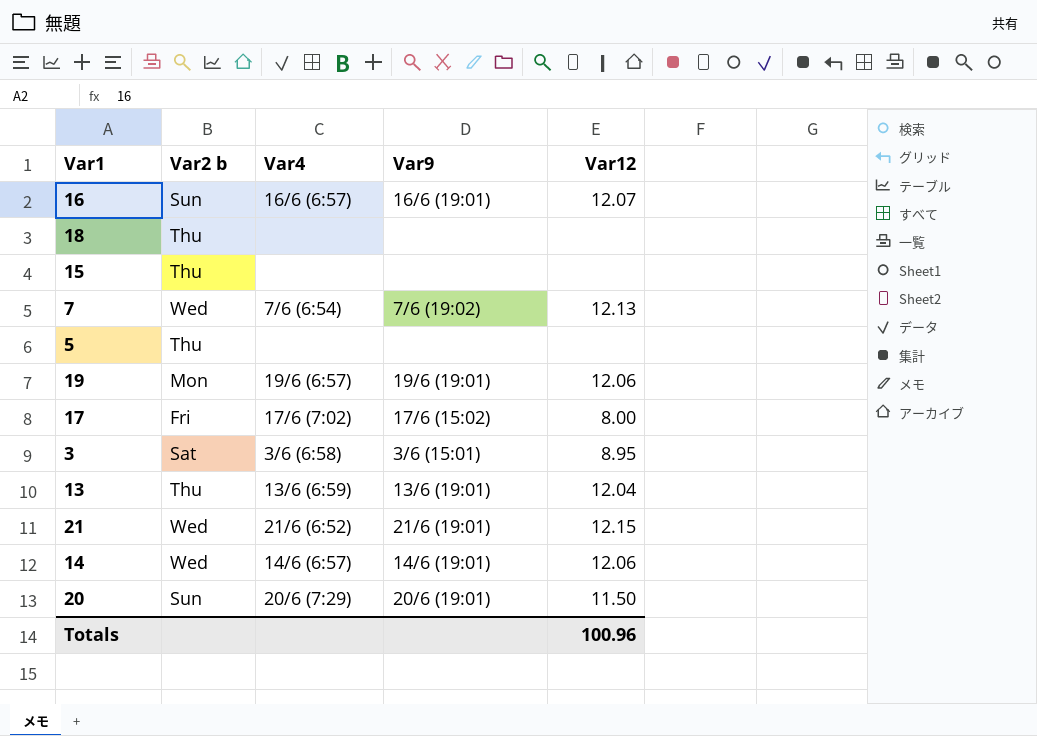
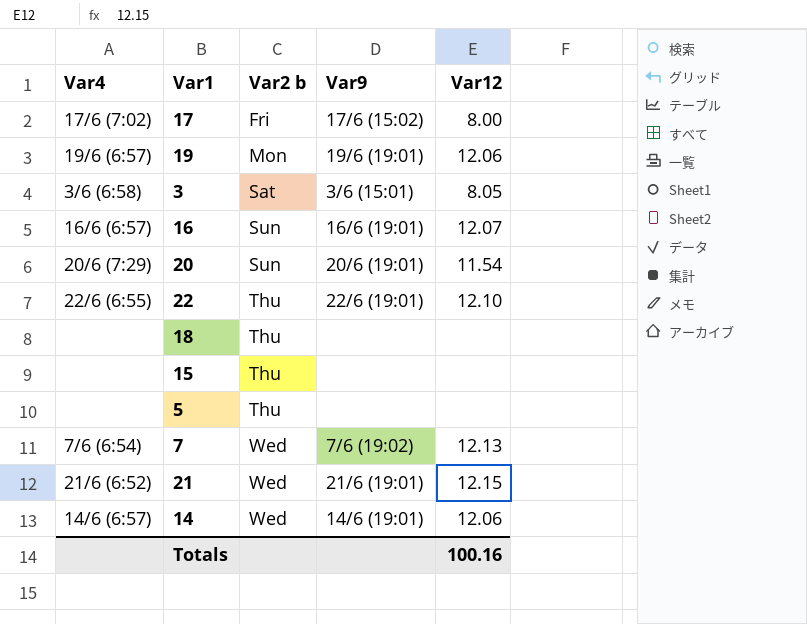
row order: none -> Var2 b ascending
column Var4 | position: 3 -> 1
row 13: Thu | 13/6 (6:59) | 13/6 (19:01) | 12.04 -> none
3 | Var12: 8.95 -> 8.05
20 | Var12: 11.50 -> 11.54
row 22: none -> 22/6 (6:55) | Thu | 22/6 (19:01) | 12.10
Totals | Var12: 100.96 -> 100.16

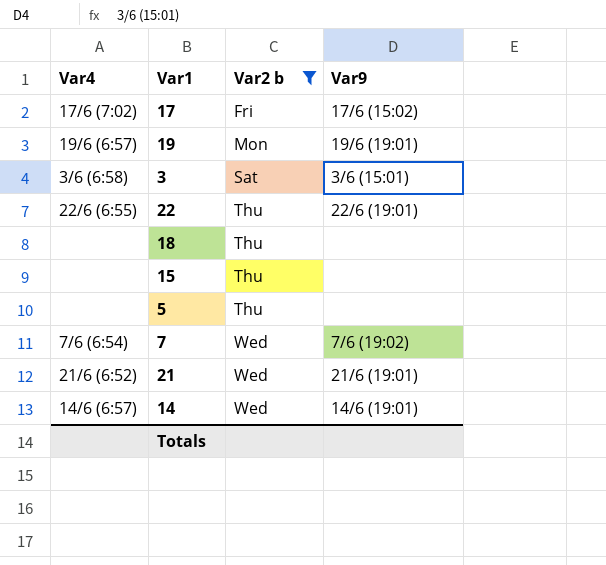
filter: none -> Var2 b != Sun
column Var12 | position: 5 -> none

